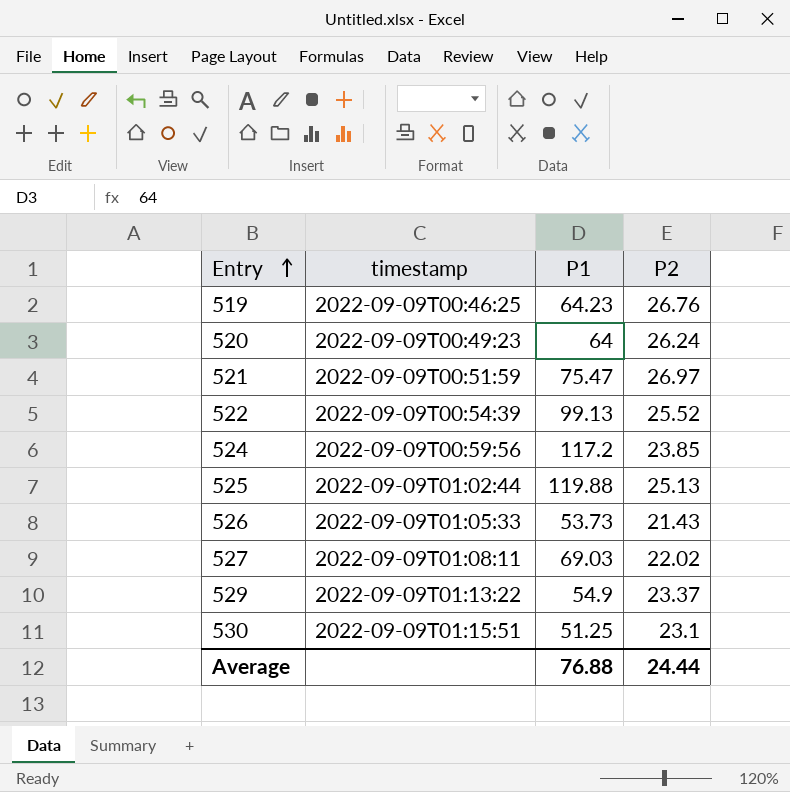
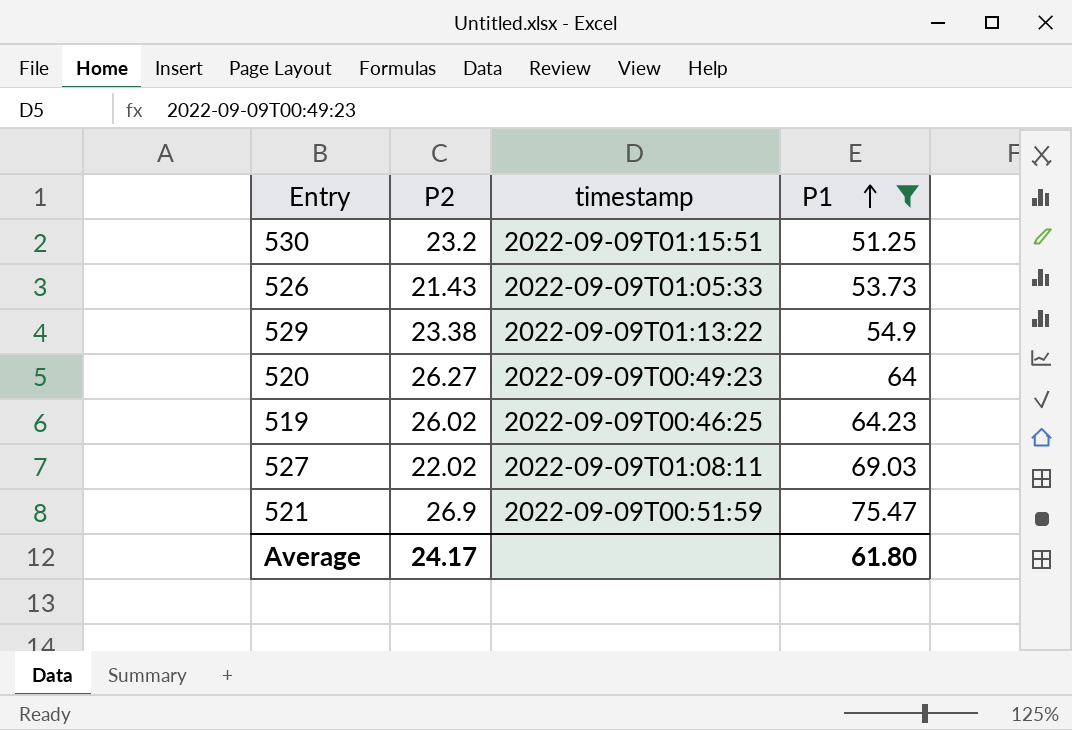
filter: none -> P1 <= 75.47
row order: Entry ascending -> P1 ascending
column P2 | position: 4 -> 2
530 | P2: 23.1 -> 23.2
529 | P2: 23.37 -> 23.38
520 | P2: 26.24 -> 26.27
519 | P2: 26.76 -> 26.02
521 | P2: 26.97 -> 26.9
Average | P2: 24.44 -> 24.17
Average | P1: 76.88 -> 61.80

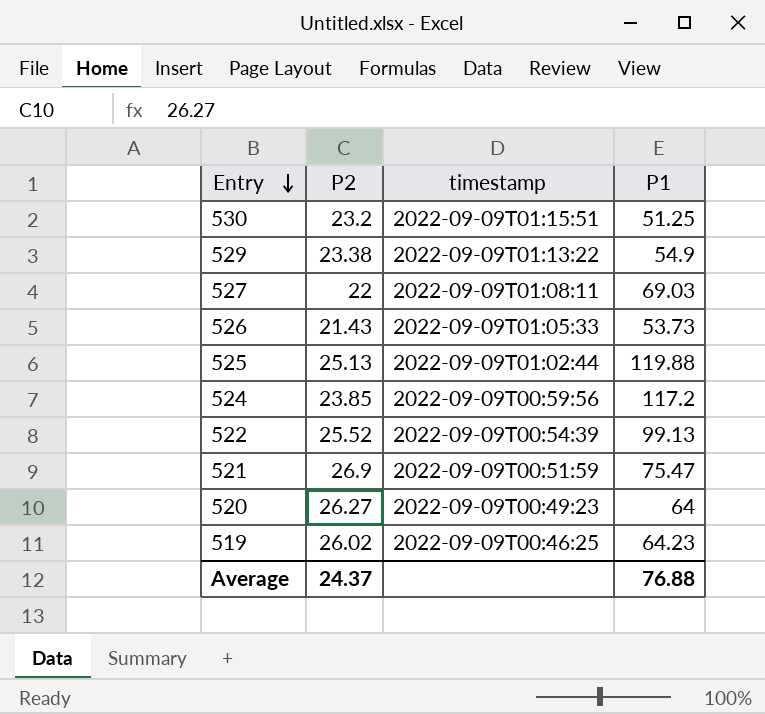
filter: P1 <= 75.47 -> none
row order: P1 ascending -> Entry descending
527 | P2: 22.02 -> 22
Average | P2: 24.17 -> 24.37
Average | P1: 61.80 -> 76.88

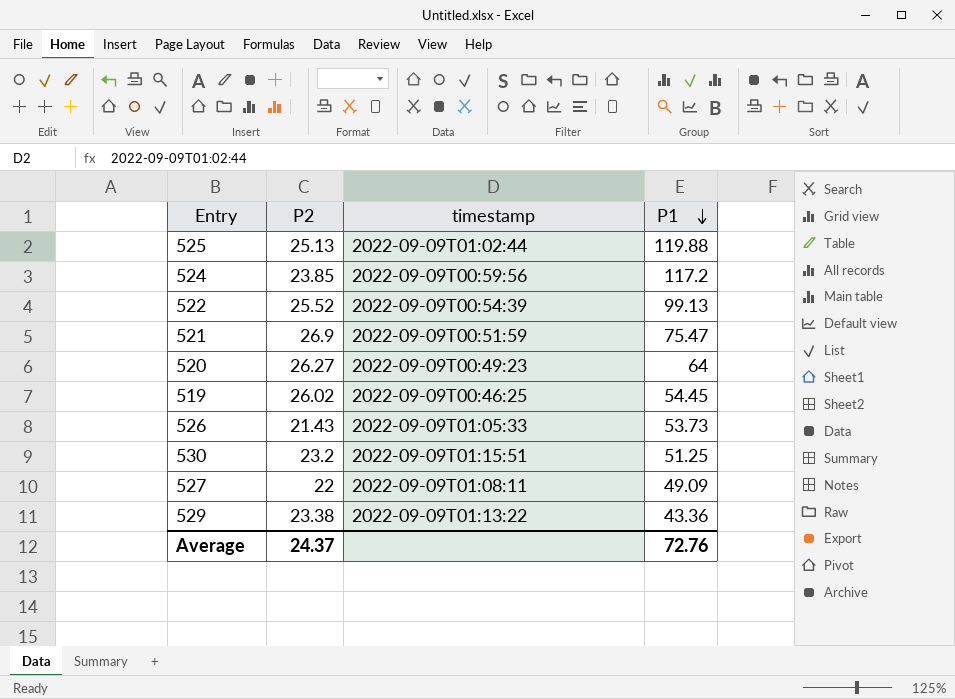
row order: Entry descending -> P1 descending
519 | P1: 64.23 -> 54.45
527 | P1: 69.03 -> 49.09
529 | P1: 54.9 -> 43.36
Average | P1: 76.88 -> 72.76

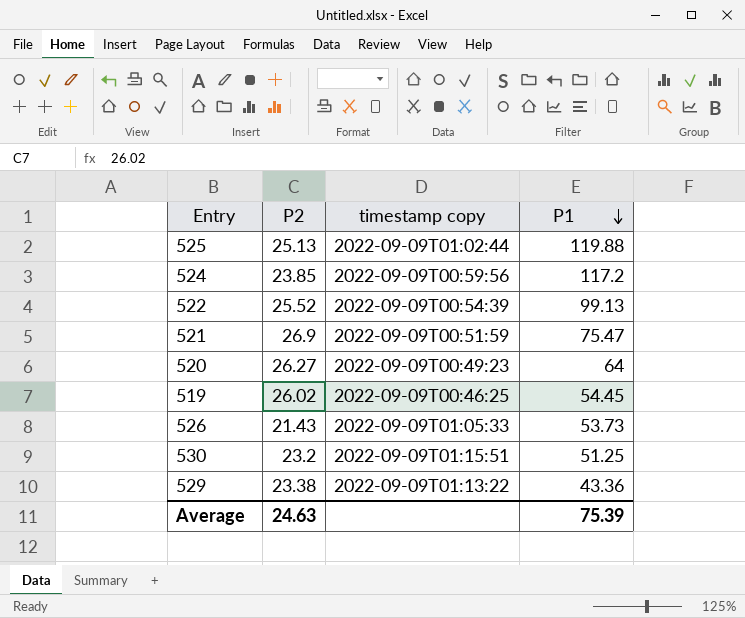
column name: timestamp -> timestamp copy
row 527: 22 | 2022-09-09T01:08:11 | 49.09 -> none
Average | P2: 24.37 -> 24.63
Average | P1: 72.76 -> 75.39

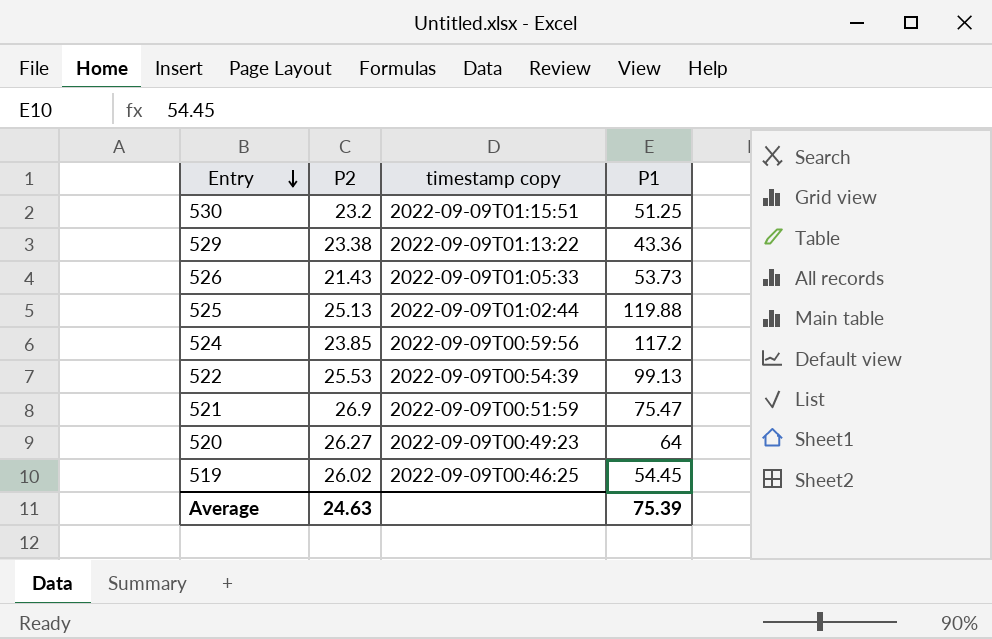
row order: P1 descending -> Entry descending
522 | P2: 25.52 -> 25.53

